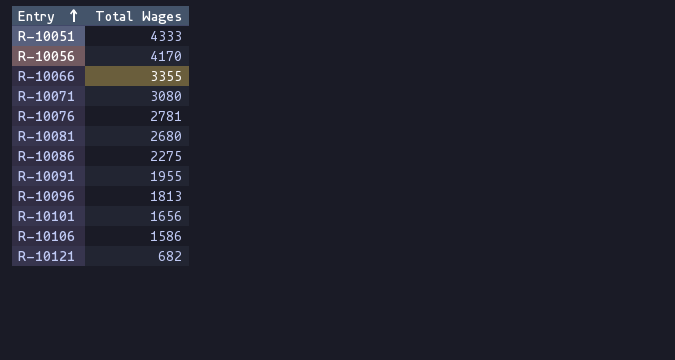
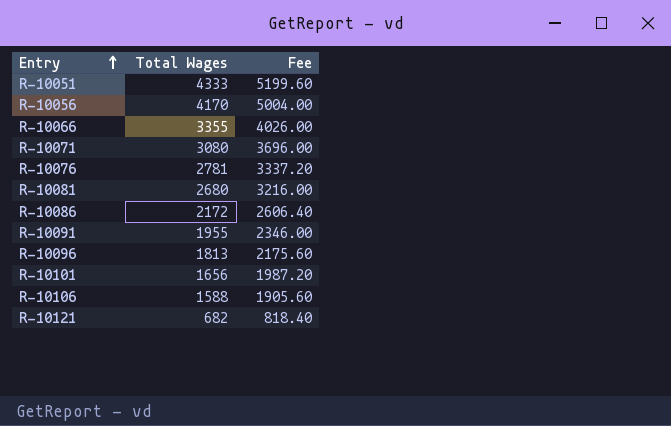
column Fee | formula: none -> [Total Wages] * 1.2
R-10086 | Total Wages: 2275 -> 2172
R-10106 | Total Wages: 1586 -> 1588

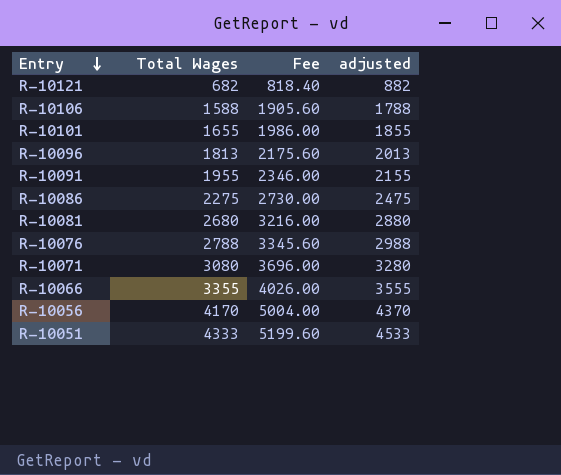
row order: Entry ascending -> Entry descending
column adjusted | formula: none -> [Total Wages] + 200
R-10101 | Total Wages: 1656 -> 1655
R-10101 | Fee: 1987.20 -> 1986.00
R-10086 | Total Wages: 2172 -> 2275
R-10086 | Fee: 2606.40 -> 2730.00
R-10076 | Total Wages: 2781 -> 2788
R-10076 | Fee: 3337.20 -> 3345.60

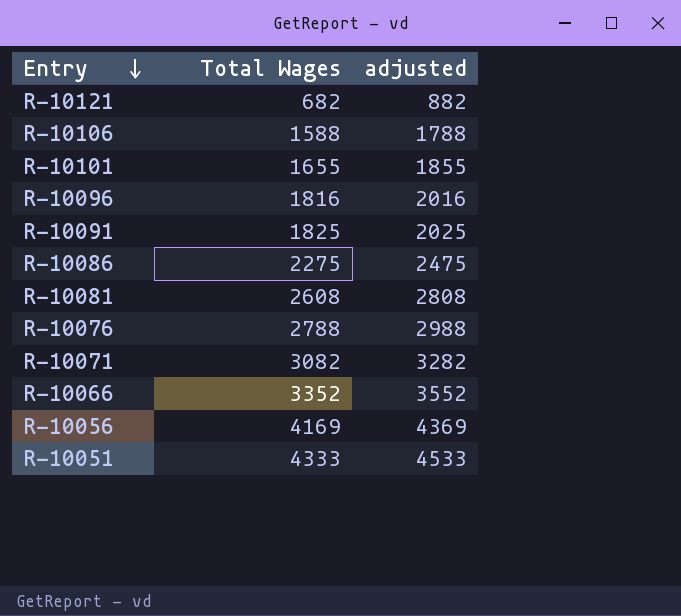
column Fee | formula: [Total Wages] * 1.2 -> none
R-10096 | Total Wages: 1813 -> 1816
R-10096 | adjusted: 2013 -> 2016
R-10091 | Total Wages: 1955 -> 1825
R-10091 | adjusted: 2155 -> 2025
R-10081 | Total Wages: 2680 -> 2608
R-10081 | adjusted: 2880 -> 2808
R-10071 | Total Wages: 3080 -> 3082
R-10071 | adjusted: 3280 -> 3282
R-10066 | Total Wages: 3355 -> 3352
R-10066 | adjusted: 3555 -> 3552
R-10056 | Total Wages: 4170 -> 4169
R-10056 | adjusted: 4370 -> 4369

